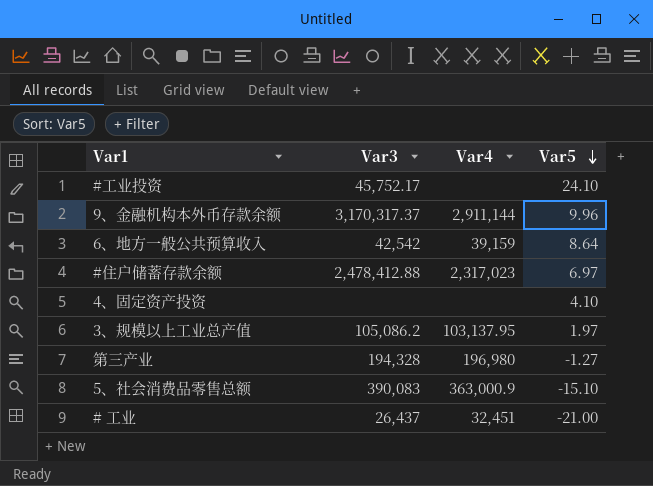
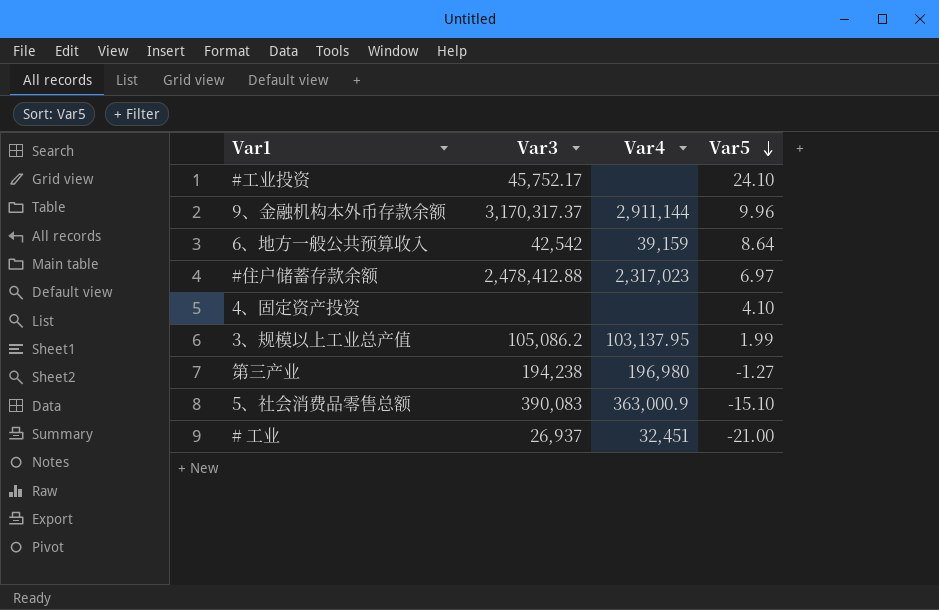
3、规模以上工业总产值 | Var5: 1.97 -> 1.99
第三产业 | Var3: 194,328 -> 194,238
# 工业 | Var3: 26,437 -> 26,937

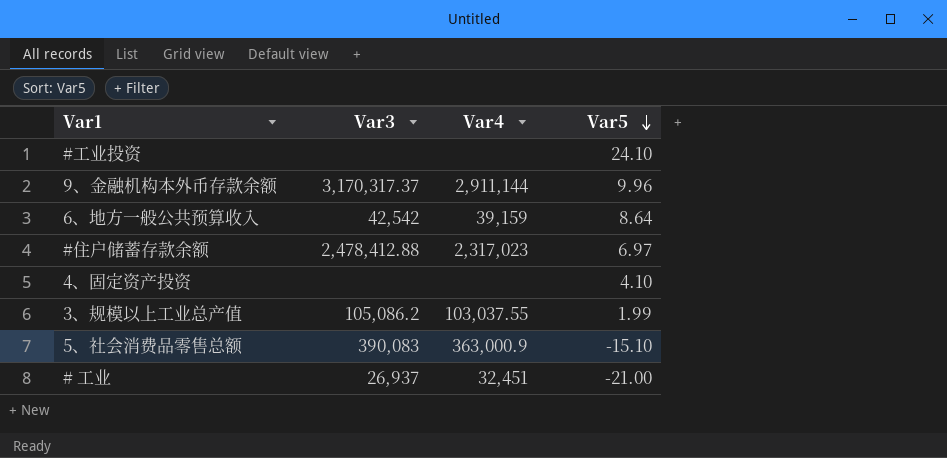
row 第三产业: 194,238 | 196,980 | -1.27 -> none
#工业投资 | Var3: 45,752.17 -> none
3、规模以上工业总产值 | Var4: 103,137.95 -> 103,037.55

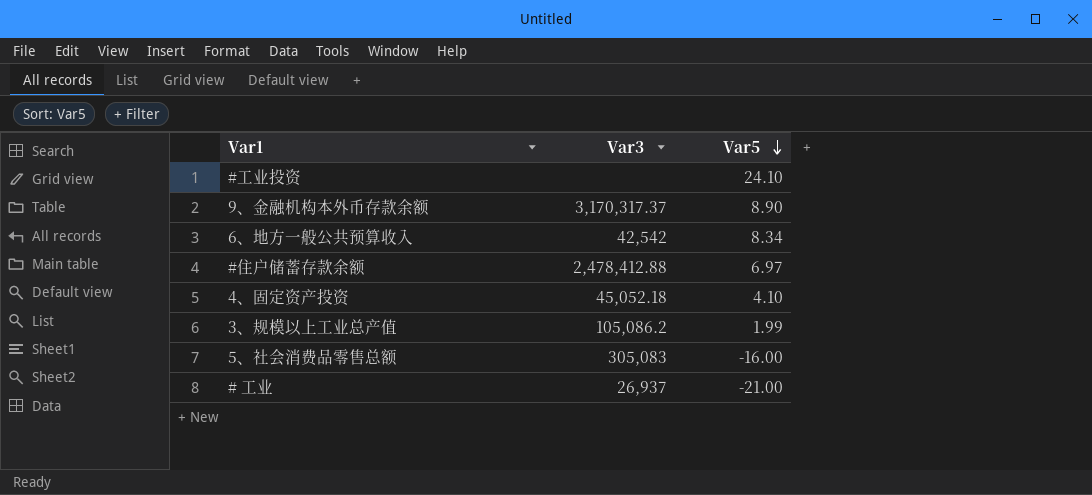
column Var4 | position: 3 -> none
9、金融机构本外币存款余额 | Var5: 9.96 -> 8.90
6、地方一般公共预算收入 | Var5: 8.64 -> 8.34
4、固定资产投资 | Var3: none -> 45,052.18
5、社会消费品零售总额 | Var3: 390,083 -> 305,083
5、社会消费品零售总额 | Var5: -15.10 -> -16.00

